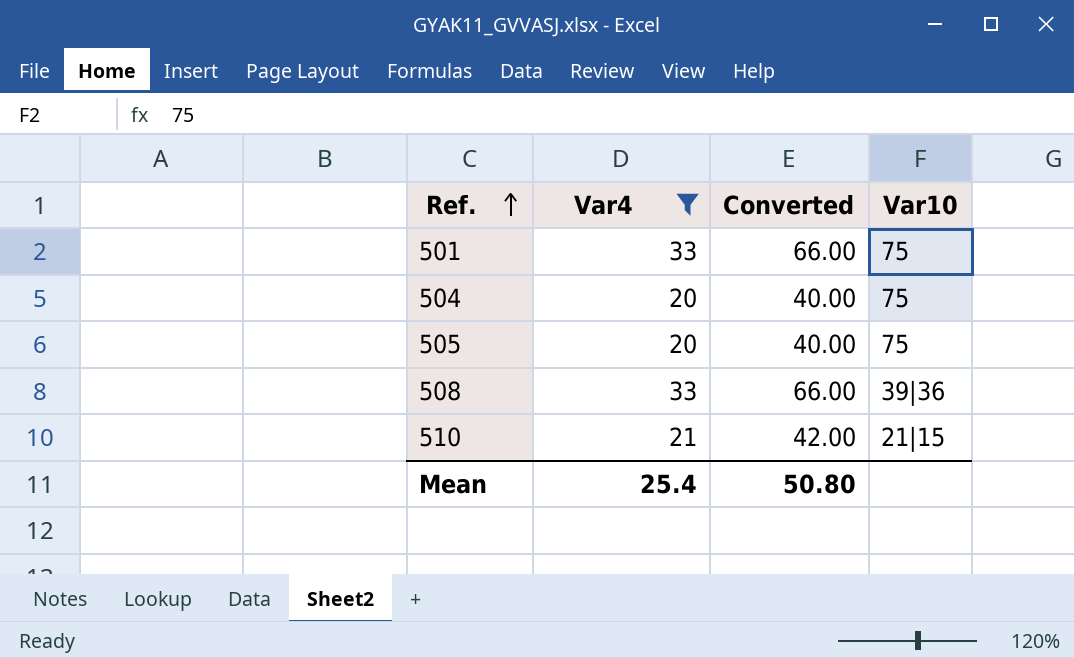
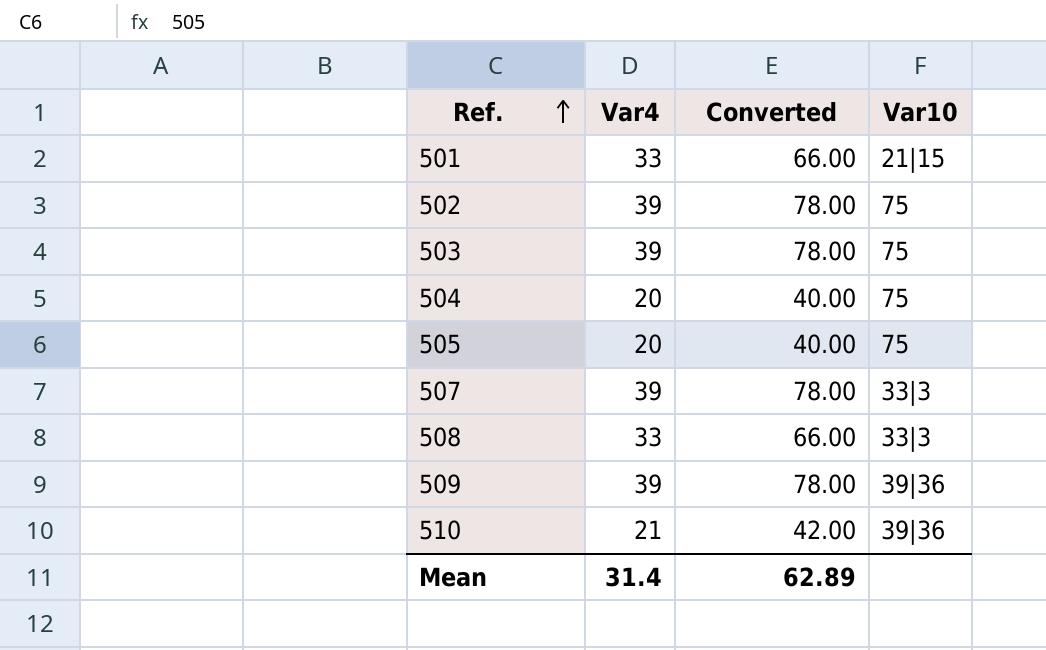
filter: Var4 != 39 -> none
501 | Var10: 75 -> 21|15
508 | Var10: 39|36 -> 33|3
510 | Var10: 21|15 -> 39|36
Mean | Var4: 25.4 -> 31.4
Mean | Converted: 50.80 -> 62.89

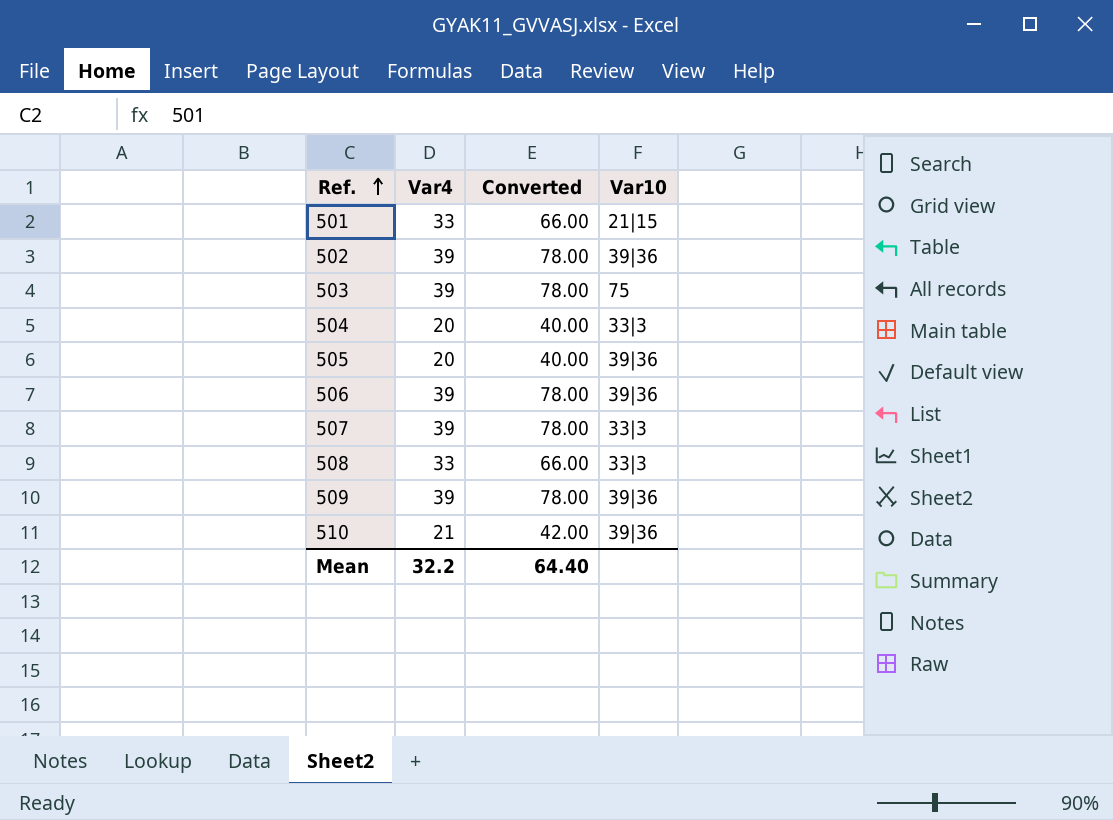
502 | Var10: 75 -> 39|36
504 | Var10: 75 -> 33|3
505 | Var10: 75 -> 39|36
row 506: none -> 39 | 78.00 | 39|36
Mean | Var4: 31.4 -> 32.2
Mean | Converted: 62.89 -> 64.40

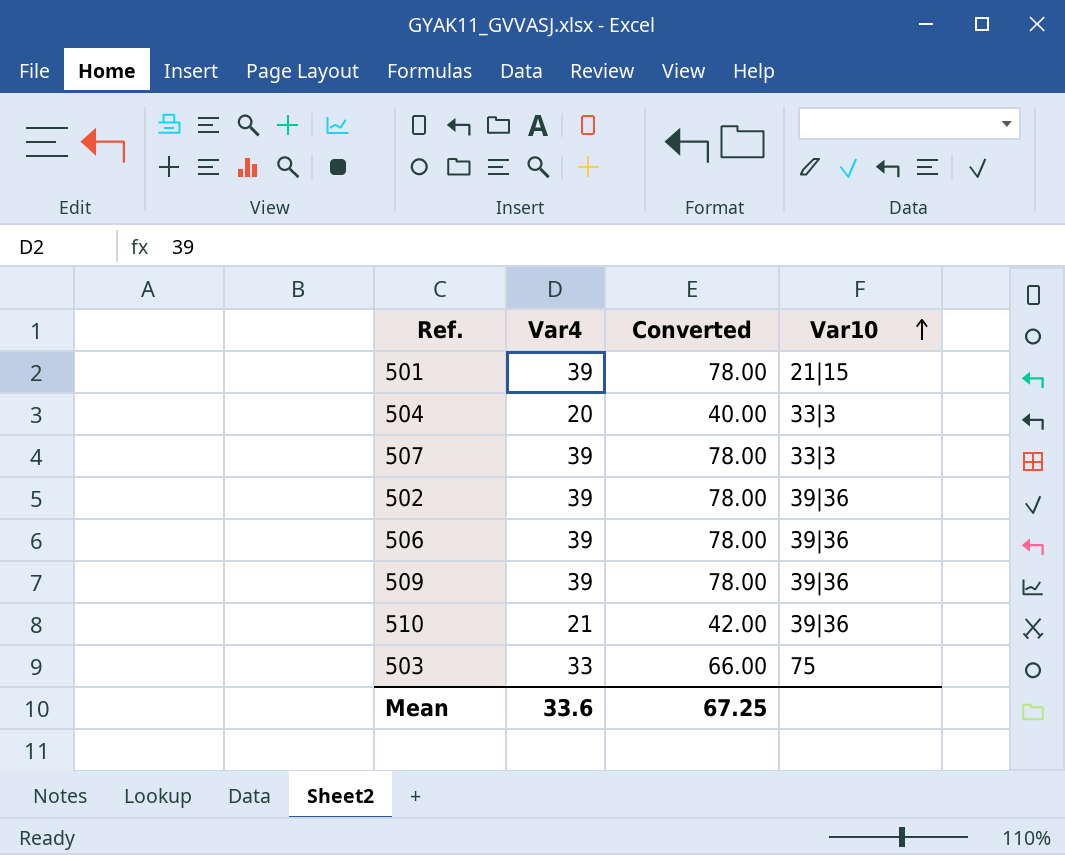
row order: Ref. ascending -> Var10 ascending
row 505: 20 | 40.00 | 39|36 -> none
row 508: 33 | 66.00 | 33|3 -> none
501 | Var4: 33 -> 39
501 | Converted: 66.00 -> 78.00
503 | Var4: 39 -> 33
503 | Converted: 78.00 -> 66.00
Mean | Var4: 32.2 -> 33.6
Mean | Converted: 64.40 -> 67.25

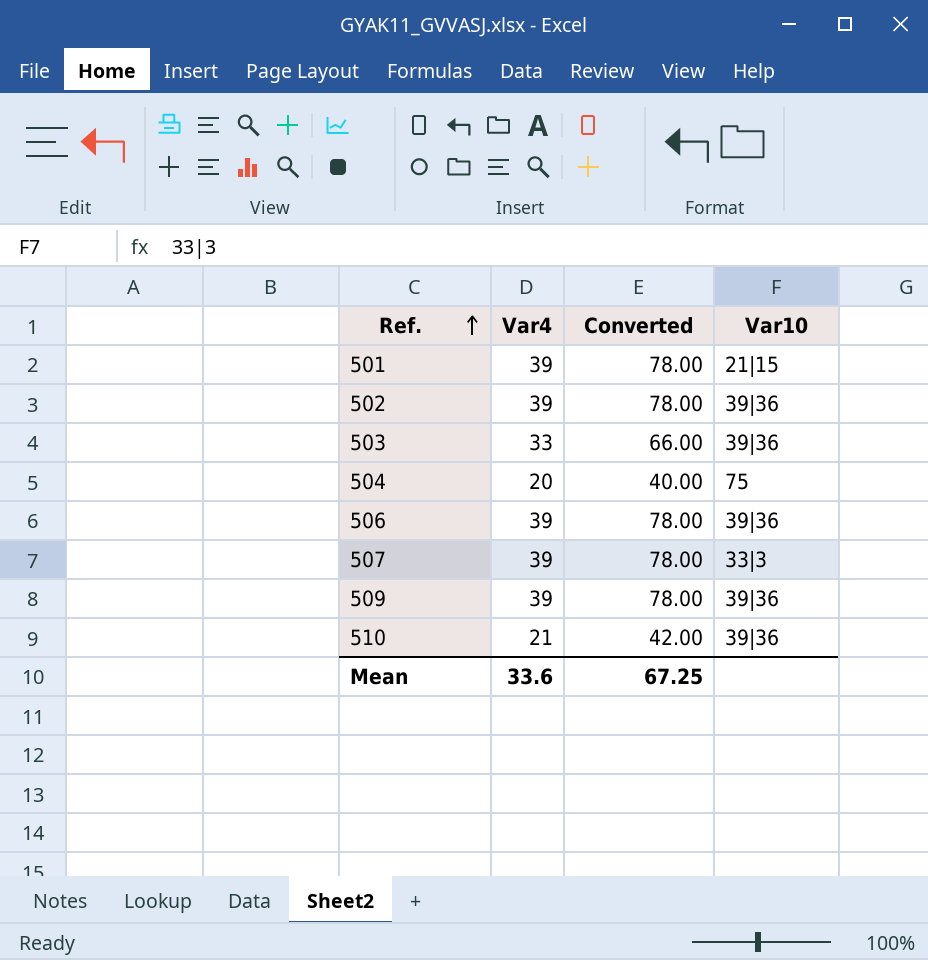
row order: Var10 ascending -> Ref. ascending
503 | Var10: 75 -> 39|36
504 | Var10: 33|3 -> 75

